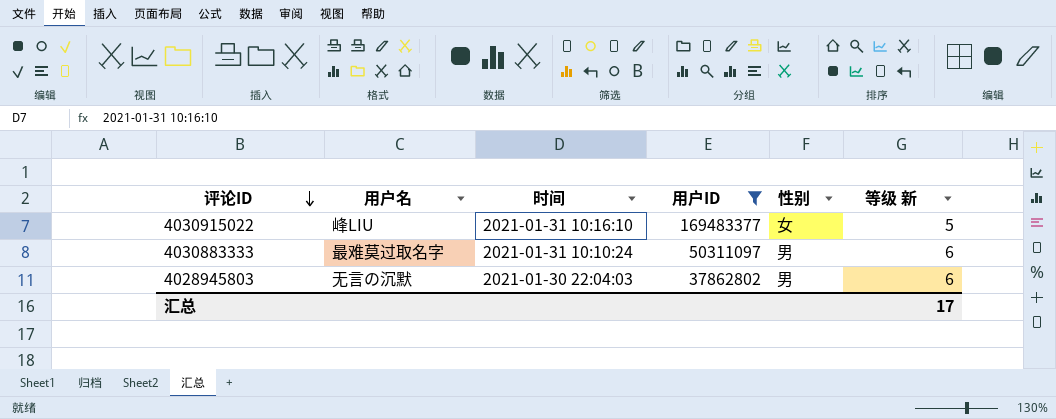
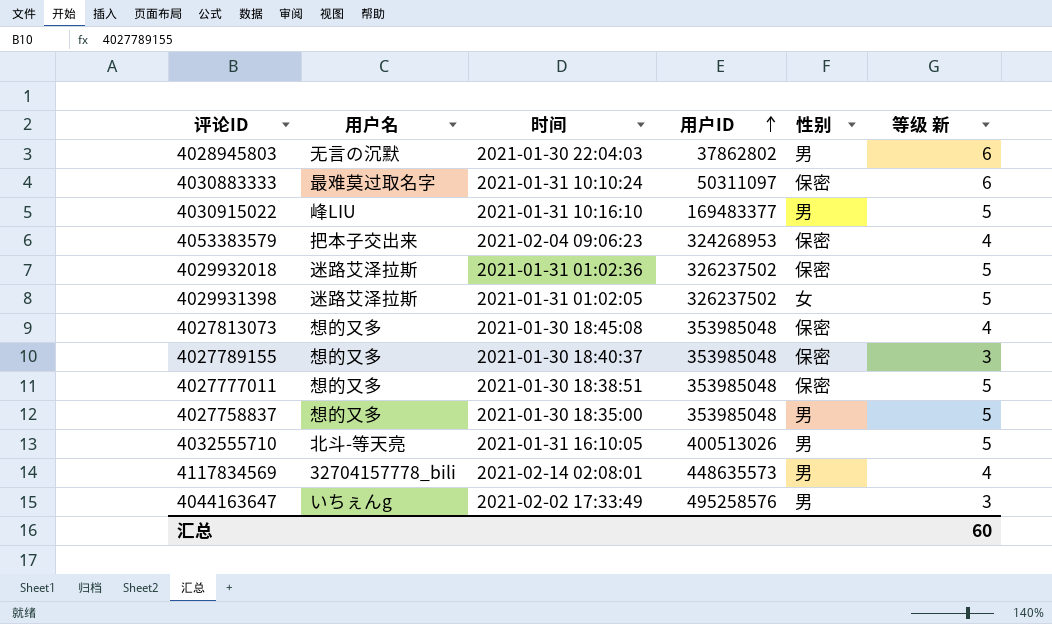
filter: 用户ID <= 169483377 -> none
row order: 评论ID descending -> 用户ID ascending
4030883333 | 性别: 男 -> 保密
4030915022 | 性别: 女 -> 男
汇总 | 等级 新: 17 -> 60

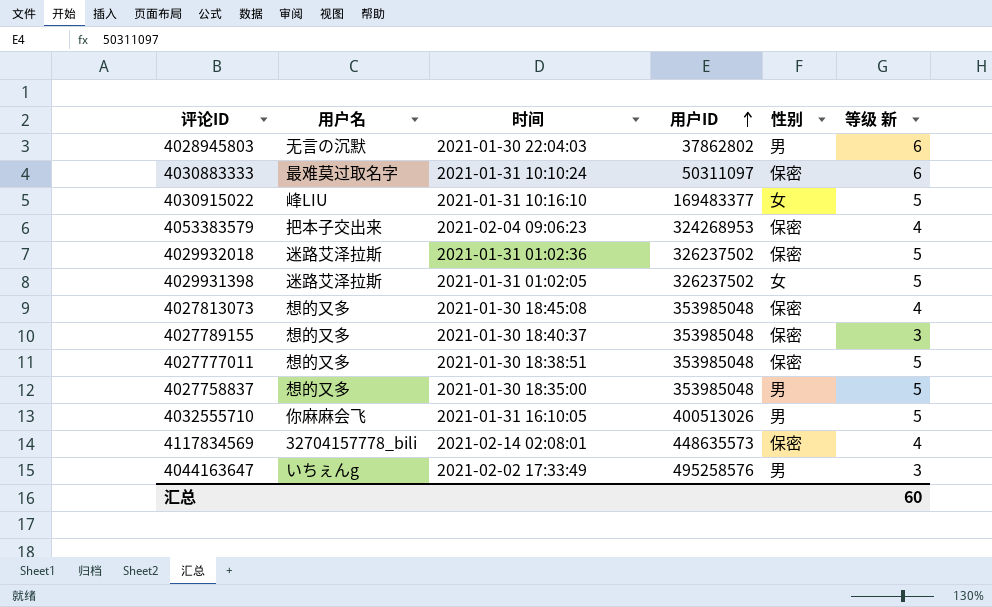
4030915022 | 性别: 男 -> 女
4032555710 | 用户名: 北斗-等天亮 -> 你麻麻会飞
4117834569 | 性别: 男 -> 保密

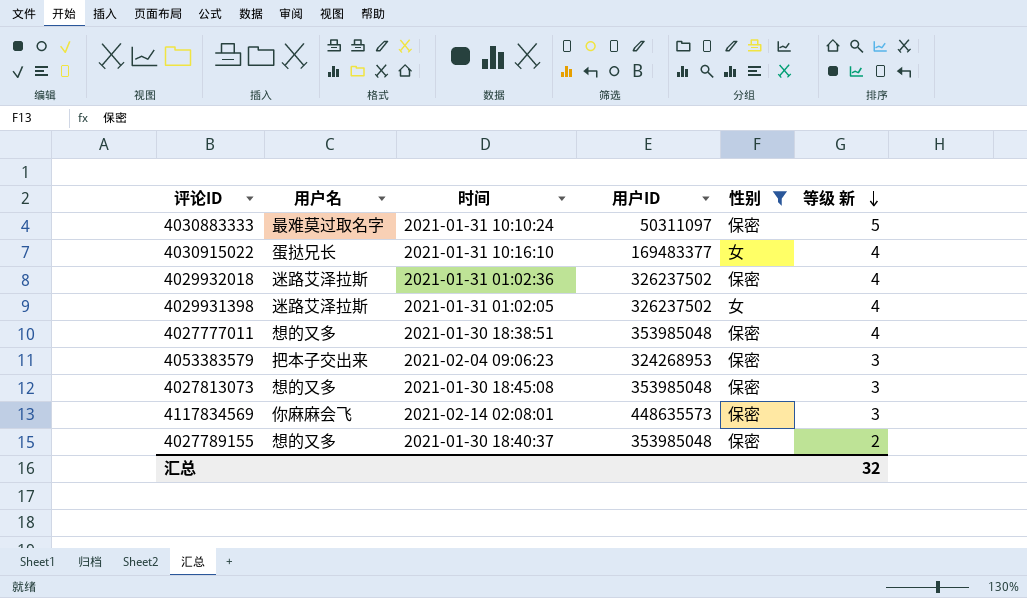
filter: none -> 性别 != 男
row order: 用户ID ascending -> 等级 新 descending
4030883333 | 等级 新: 6 -> 5
4030915022 | 用户名: 峰LIU -> 蛋挞兄长
4030915022 | 等级 新: 5 -> 4
4029932018 | 等级 新: 5 -> 4
4029931398 | 等级 新: 5 -> 4
4027777011 | 等级 新: 5 -> 4
4053383579 | 等级 新: 4 -> 3
4027813073 | 等级 新: 4 -> 3
4117834569 | 用户名: 32704157778_bili -> 你麻麻会飞
4117834569 | 等级 新: 4 -> 3
4027789155 | 等级 新: 3 -> 2
汇总 | 等级 新: 60 -> 32

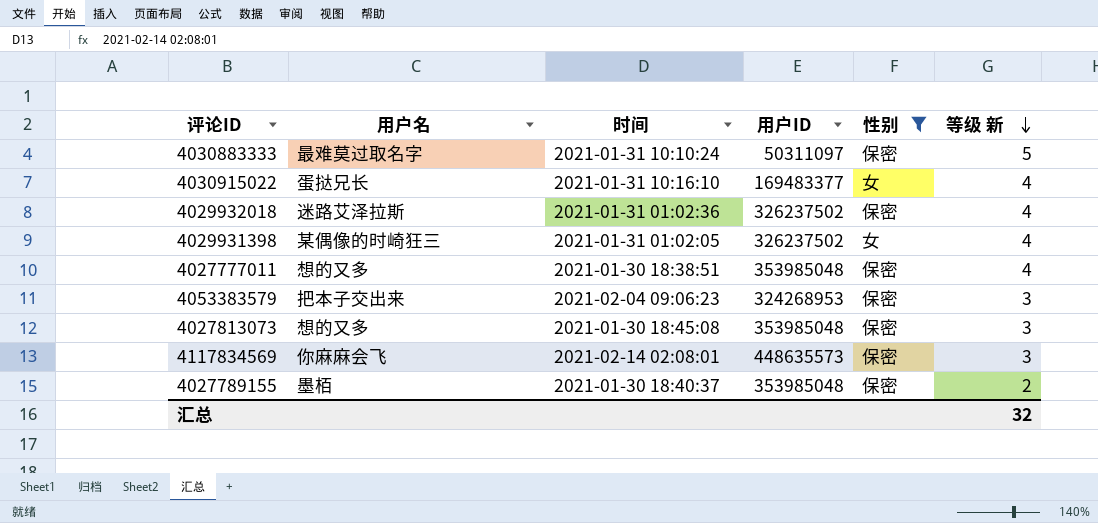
4029931398 | 用户名: 迷路艾泽拉斯 -> 某偶像的时崎狂三
4027789155 | 用户名: 想的又多 -> 墨栢

